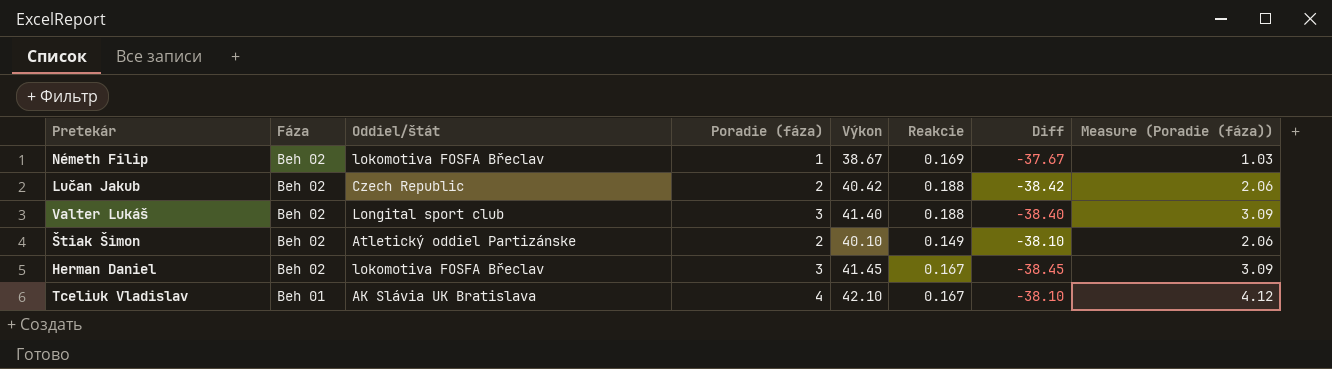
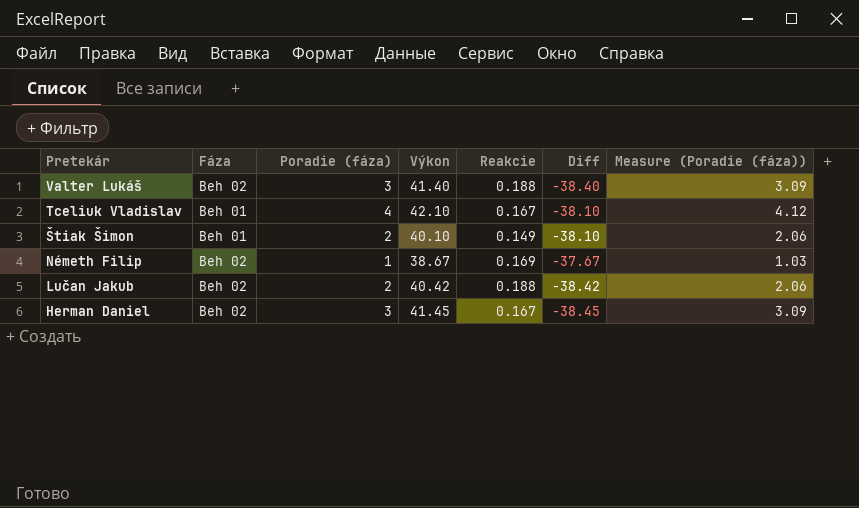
row order: Fáza descending -> Pretekár descending
column Oddiel/štát | position: 3 -> none
Štiak Šimon | Fáza: Beh 02 -> Beh 01

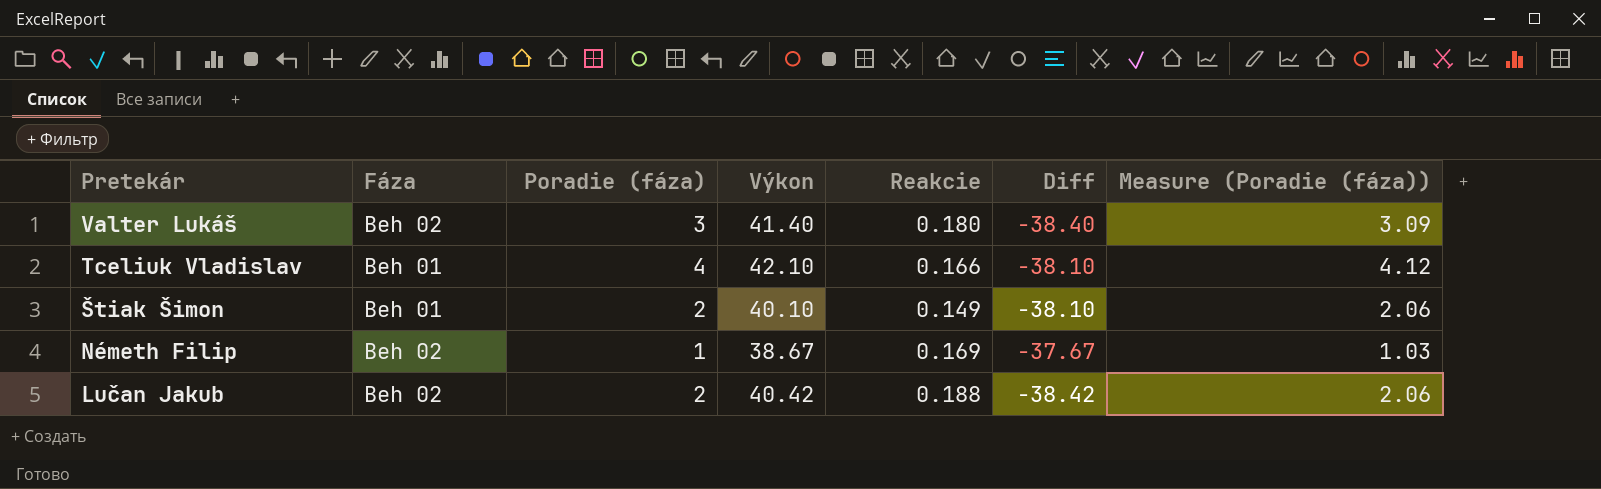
row Herman Daniel: Beh 02 | 3 | 41.45 | 0.167 | -38.45 | 3.09 -> none
Valter Lukáš | Reakcie: 0.188 -> 0.180
Tceliuk Vladislav | Reakcie: 0.167 -> 0.166

